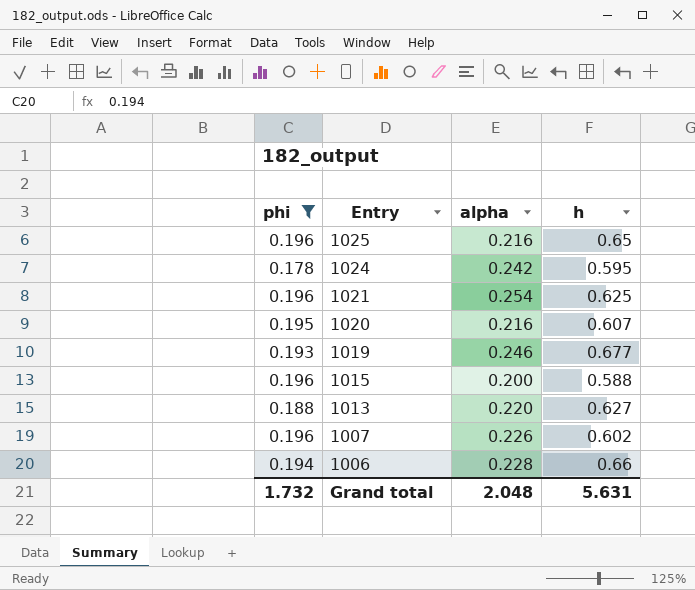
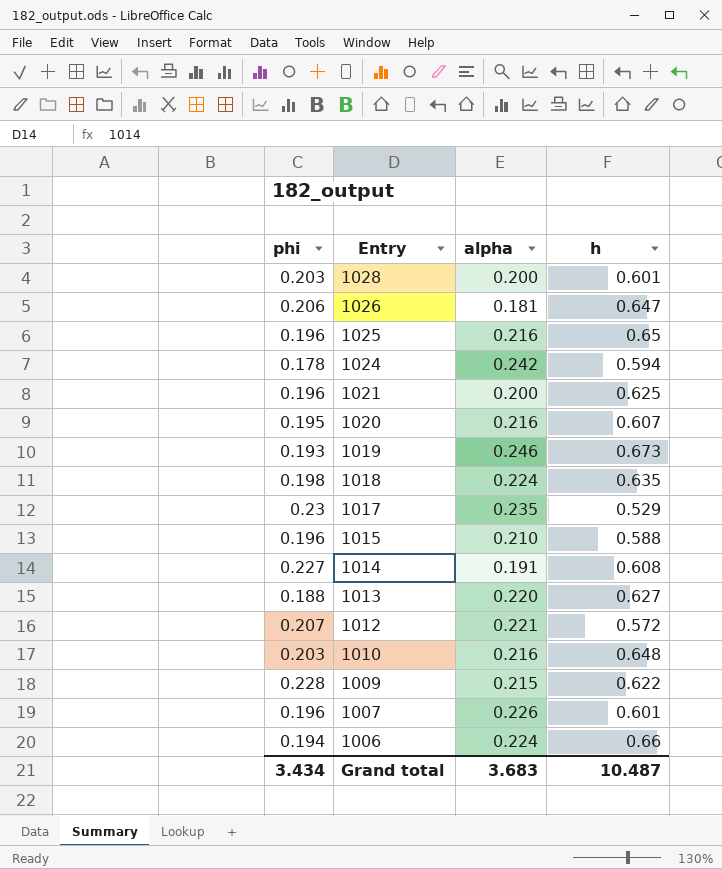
filter: phi <= 0.196 -> none
1024 | h: 0.595 -> 0.594
1021 | alpha: 0.254 -> 0.200
1019 | h: 0.677 -> 0.673
1015 | alpha: 0.200 -> 0.210
1007 | h: 0.602 -> 0.601
1006 | alpha: 0.228 -> 0.224
Grand total | phi: 1.732 -> 3.434
Grand total | alpha: 2.048 -> 3.683
Grand total | h: 5.631 -> 10.487

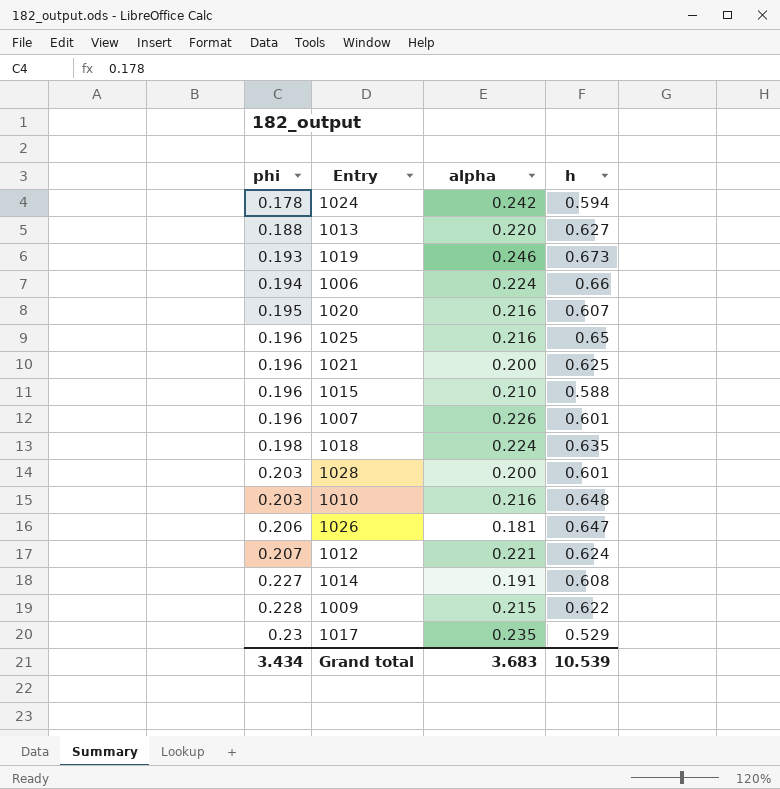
row order: Entry descending -> phi ascending
1012 | h: 0.572 -> 0.624
Grand total | h: 10.487 -> 10.539

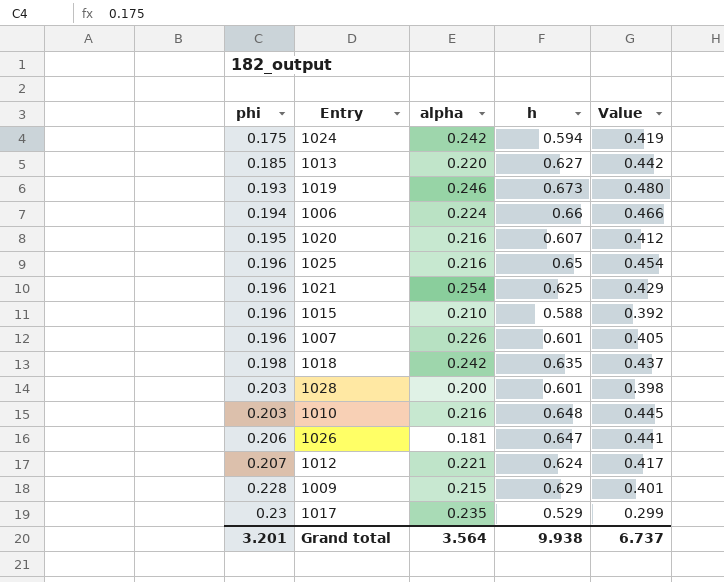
column Value | formula: none -> [h] - [phi]
row 1014: 0.227 | 0.191 | 0.608 -> none
1024 | phi: 0.178 -> 0.175
1013 | phi: 0.188 -> 0.185
1021 | alpha: 0.200 -> 0.254
1018 | alpha: 0.224 -> 0.242
1009 | h: 0.622 -> 0.629
Grand total | phi: 3.434 -> 3.201
Grand total | alpha: 3.683 -> 3.564
Grand total | h: 10.539 -> 9.938

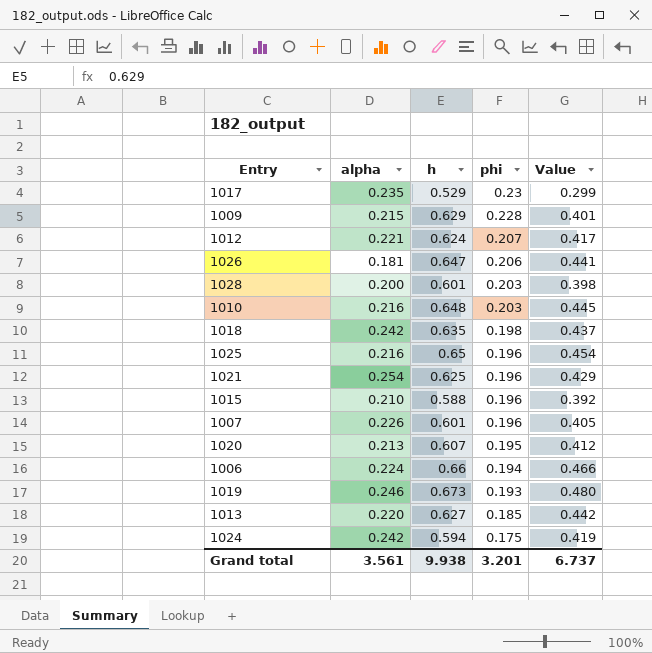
row order: phi ascending -> phi descending
column phi | position: 1 -> 4
1020 | alpha: 0.216 -> 0.213
Grand total | alpha: 3.564 -> 3.561

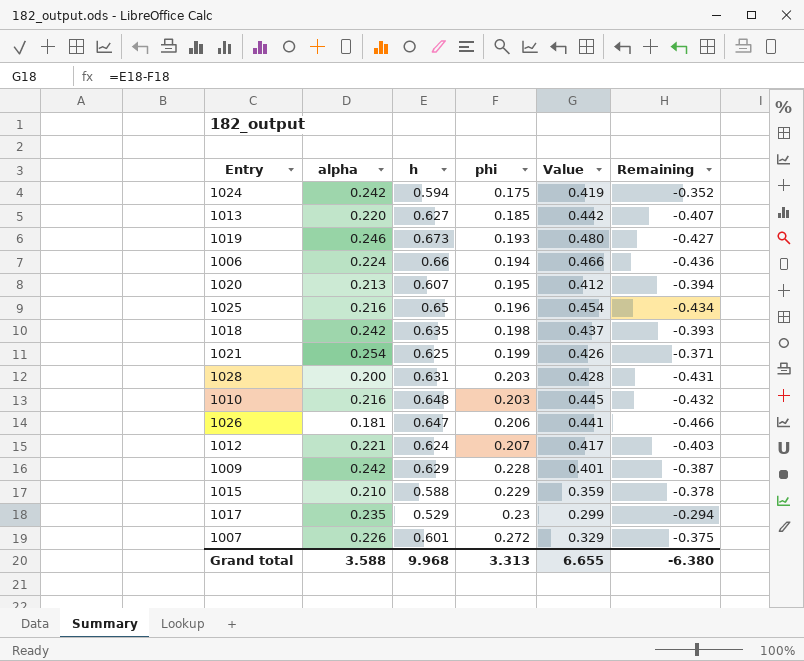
row order: phi descending -> phi ascending
column Remaining | formula: none -> [alpha] - [h]
1021 | phi: 0.196 -> 0.199
1021 | Value: 0.429 -> 0.426
1028 | h: 0.601 -> 0.631
1028 | Value: 0.398 -> 0.428
1009 | alpha: 0.215 -> 0.242
1015 | phi: 0.196 -> 0.229
1015 | Value: 0.392 -> 0.359
1007 | phi: 0.196 -> 0.272
1007 | Value: 0.405 -> 0.329
Grand total | alpha: 3.561 -> 3.588
Grand total | h: 9.938 -> 9.968
Grand total | phi: 3.201 -> 3.313
Grand total | Value: 6.737 -> 6.655

